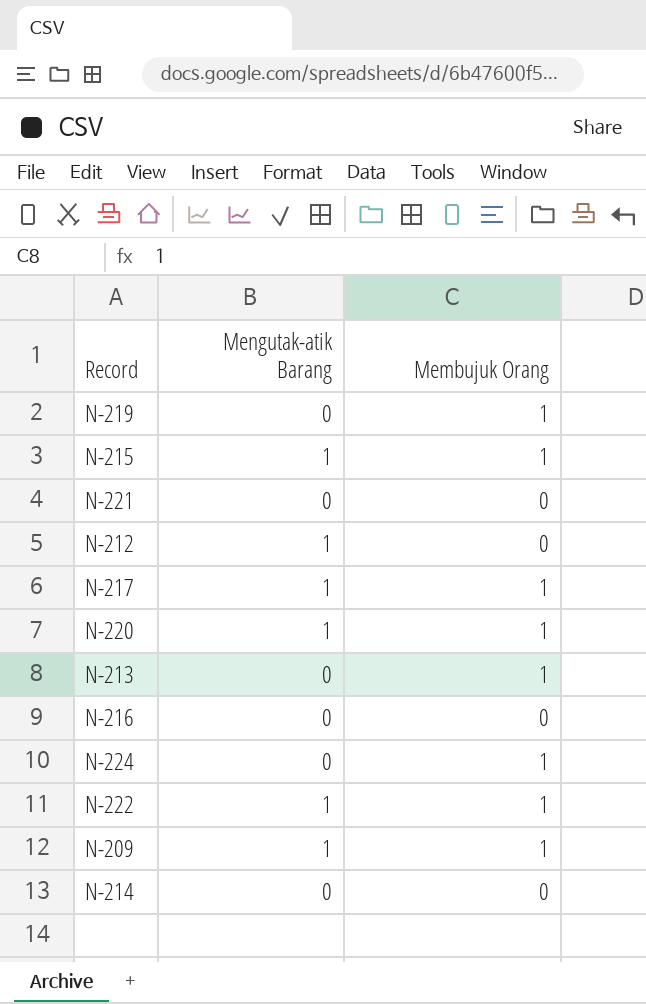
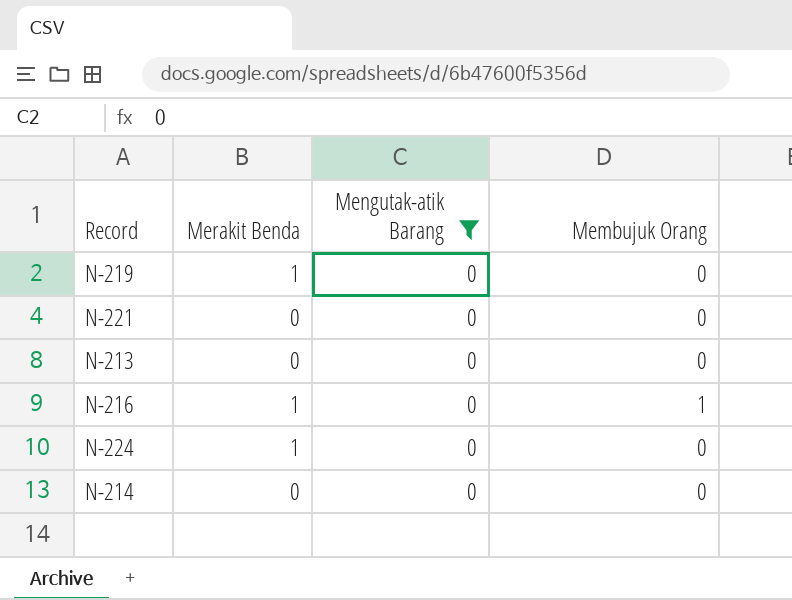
filter: none -> Mengutak-atik Barang = 0
column Merakit Benda | position: none -> 2
N-219 | Membujuk Orang: 1 -> 0
N-213 | Membujuk Orang: 1 -> 0
N-216 | Membujuk Orang: 0 -> 1
N-224 | Membujuk Orang: 1 -> 0

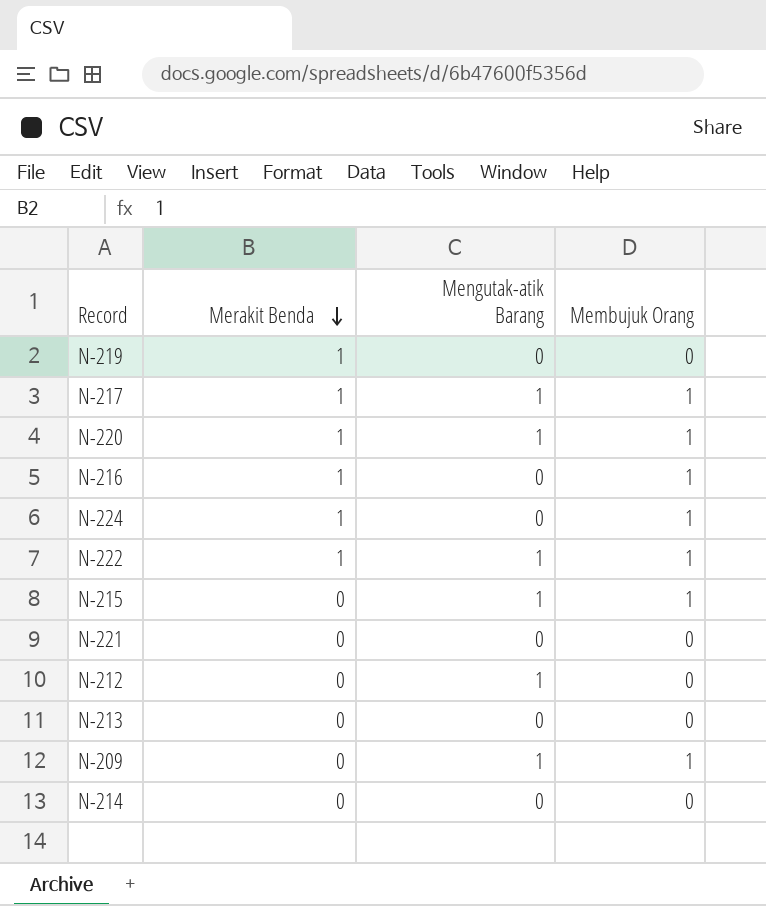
filter: Mengutak-atik Barang = 0 -> none
row order: none -> Merakit Benda descending
N-224 | Membujuk Orang: 0 -> 1

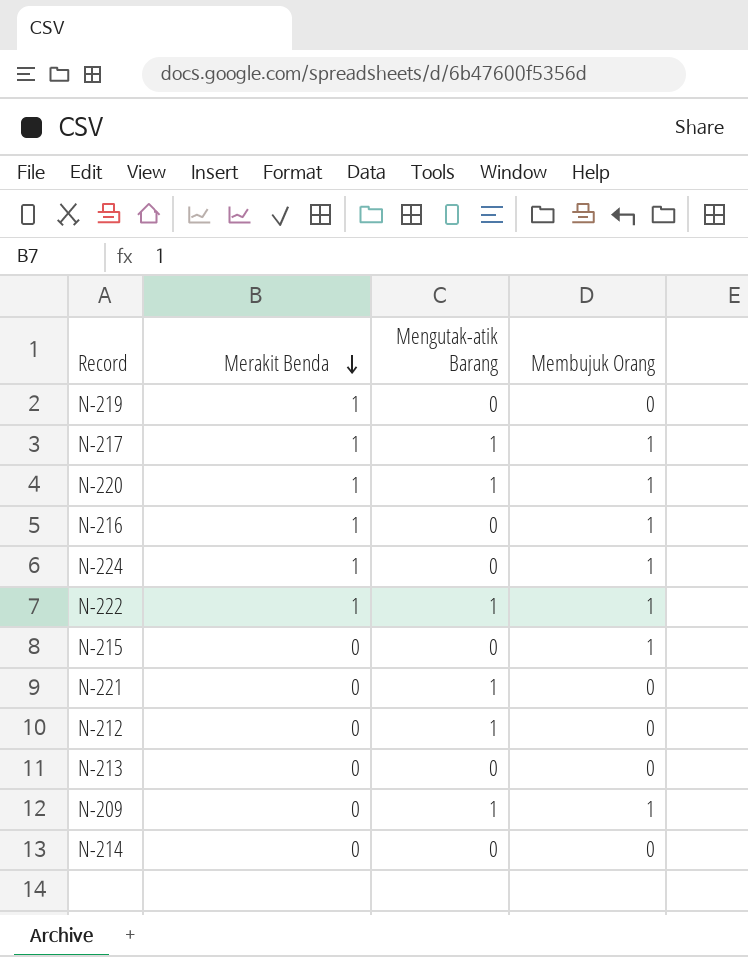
N-215 | Mengutak-atik Barang: 1 -> 0
N-221 | Mengutak-atik Barang: 0 -> 1

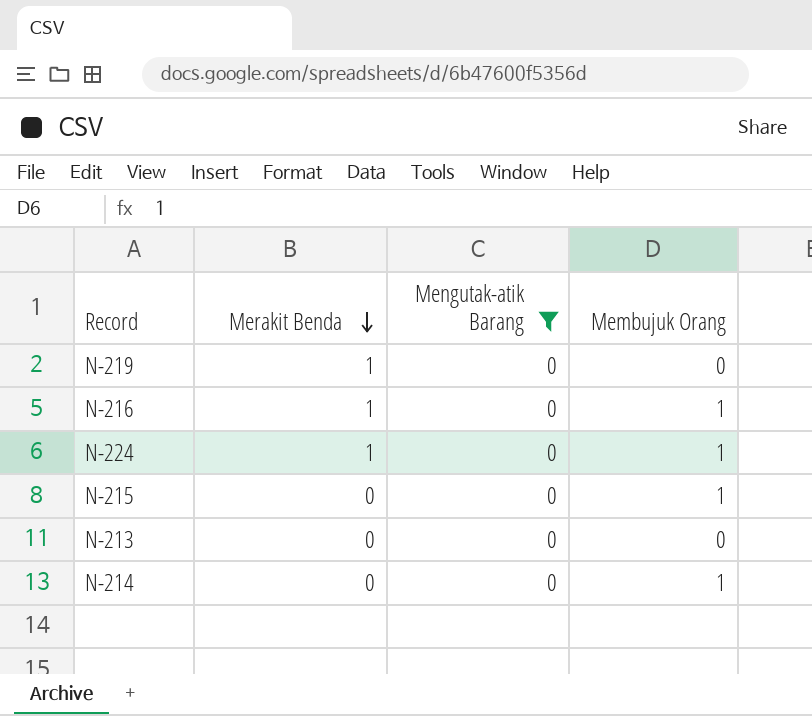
filter: none -> Mengutak-atik Barang = 0
N-214 | Membujuk Orang: 0 -> 1

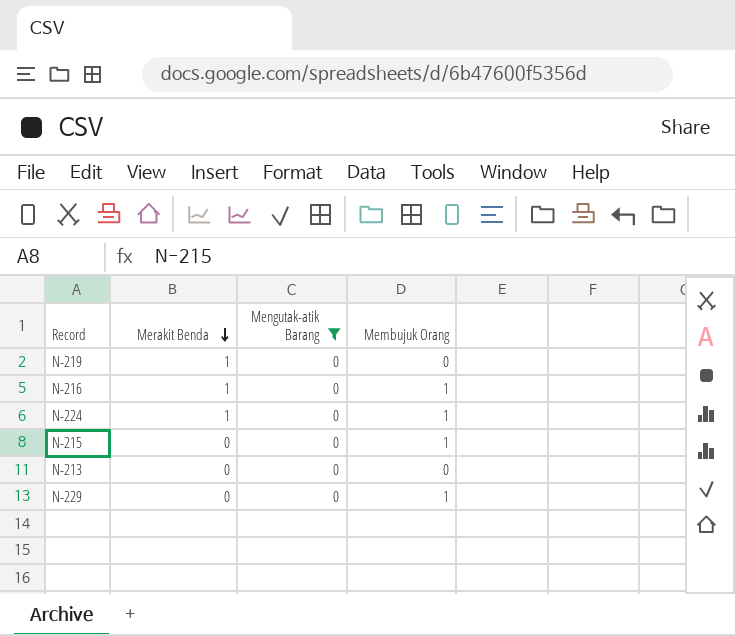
row N-214: 0 | 0 | 1 -> none
row N-229: none -> 0 | 0 | 1

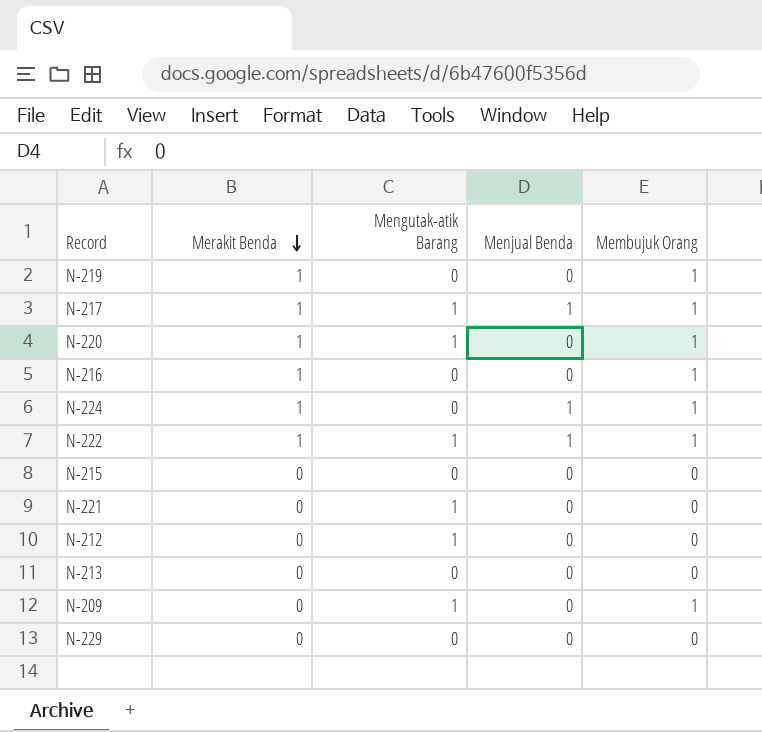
filter: Mengutak-atik Barang = 0 -> none
column Menjual Benda | position: none -> 4
N-219 | Membujuk Orang: 0 -> 1
N-215 | Membujuk Orang: 1 -> 0
N-229 | Membujuk Orang: 1 -> 0

